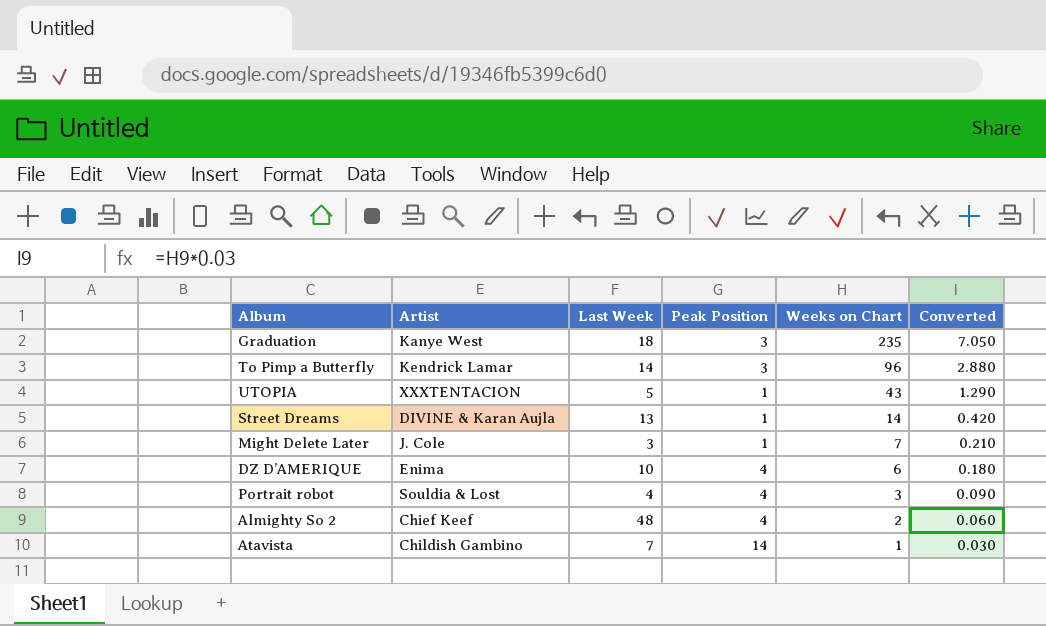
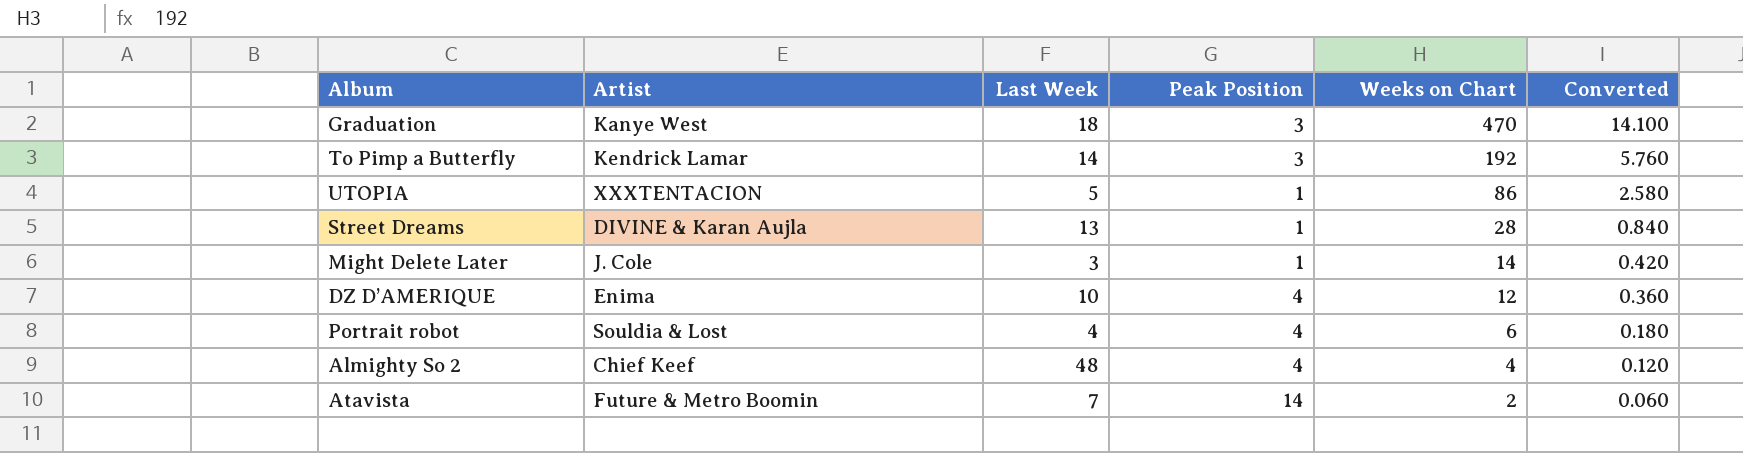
Graduation | Weeks on Chart: 235 -> 470
Graduation | Converted: 7.050 -> 14.100
To Pimp a Butterfly | Weeks on Chart: 96 -> 192
To Pimp a Butterfly | Converted: 2.880 -> 5.760
UTOPIA | Weeks on Chart: 43 -> 86
UTOPIA | Converted: 1.290 -> 2.580
Street Dreams | Weeks on Chart: 14 -> 28
Street Dreams | Converted: 0.420 -> 0.840
Might Delete Later | Weeks on Chart: 7 -> 14
Might Delete Later | Converted: 0.210 -> 0.420
DZ D’AMERIQUE | Weeks on Chart: 6 -> 12
DZ D’AMERIQUE | Converted: 0.180 -> 0.360
Portrait robot | Weeks on Chart: 3 -> 6
Portrait robot | Converted: 0.090 -> 0.180
Almighty So 2 | Weeks on Chart: 2 -> 4
Almighty So 2 | Converted: 0.060 -> 0.120
Atavista | Artist: Childish Gambino -> Future & Metro Boomin
Atavista | Weeks on Chart: 1 -> 2
Atavista | Converted: 0.030 -> 0.060

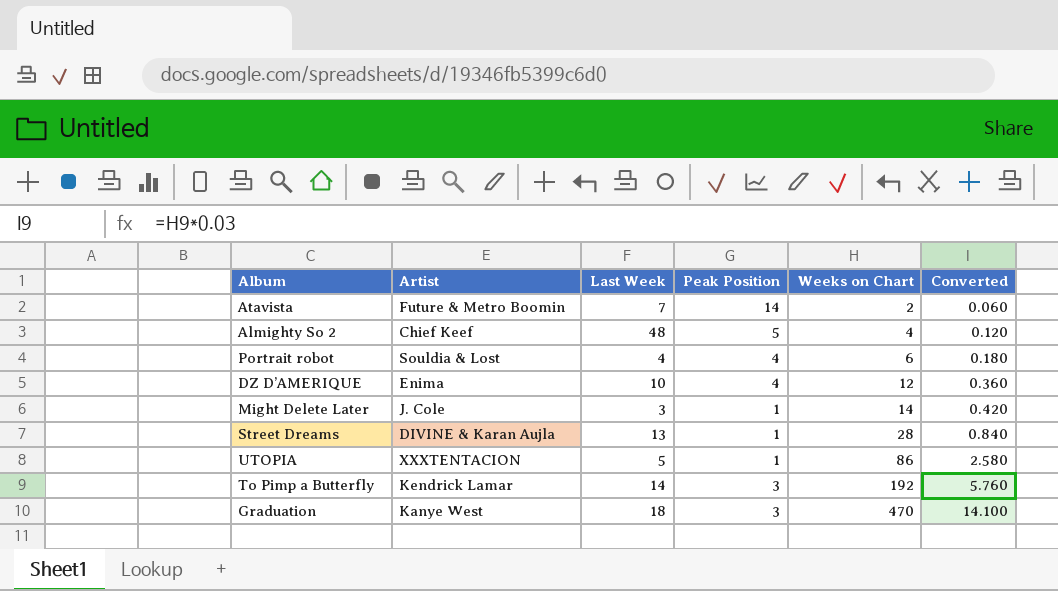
row order: Weeks on Chart descending -> Weeks on Chart ascending
Almighty So 2 | Peak Position: 4 -> 5

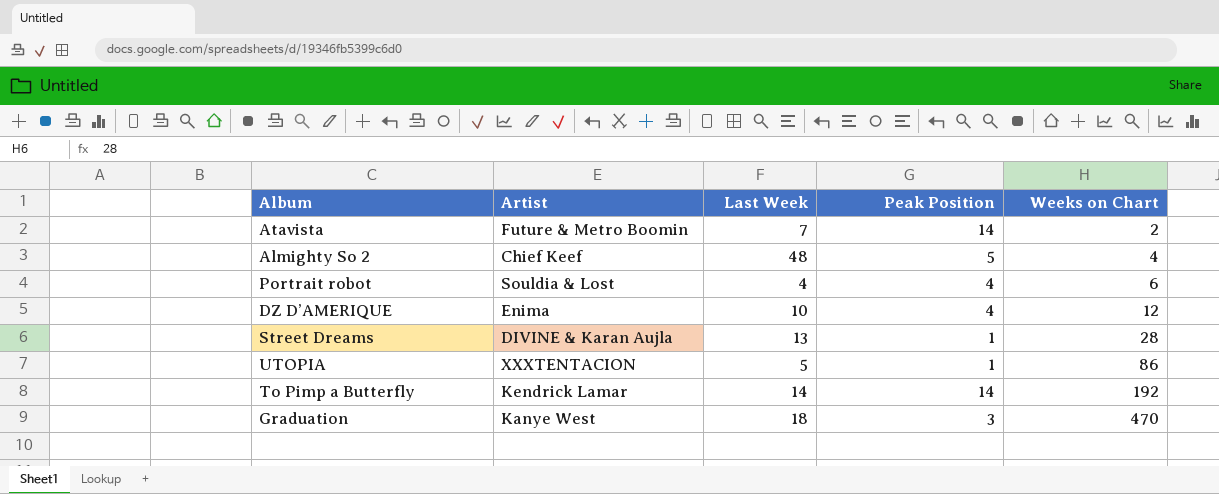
column Converted | formula: [Weeks on Chart] * 0.03 -> none
row Might Delete Later: J. Cole | 3 | 1 | 14 | 0.420 -> none
To Pimp a Butterfly | Peak Position: 3 -> 14

